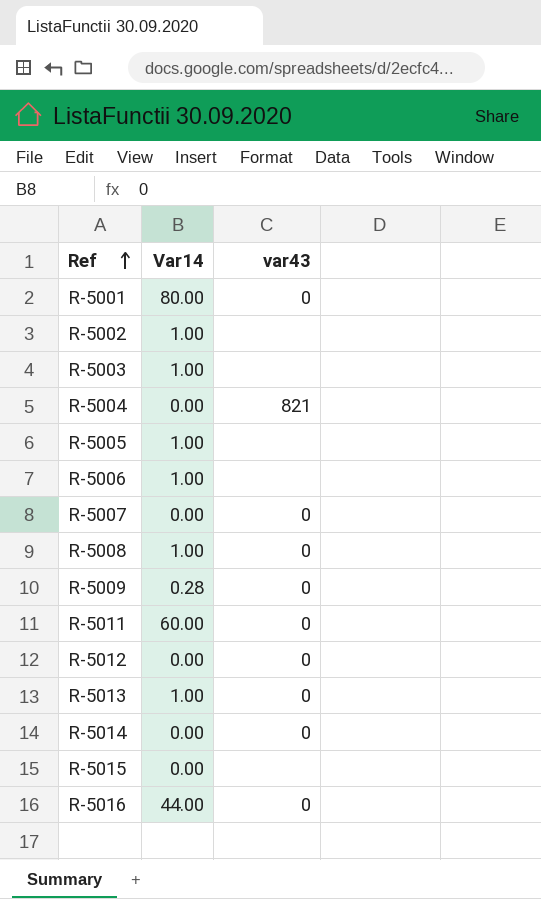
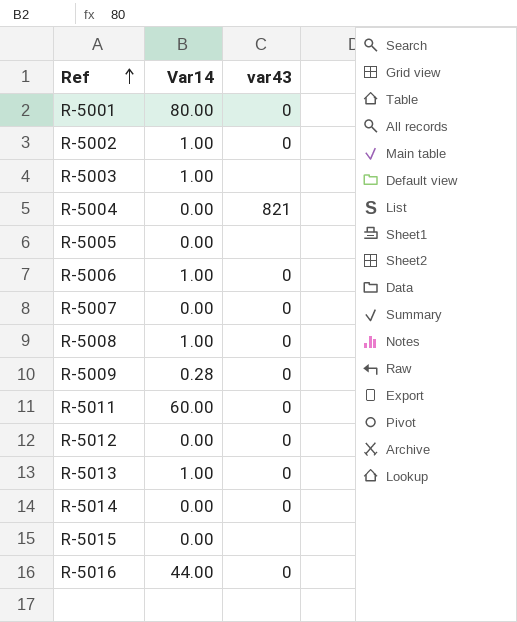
R-5002 | var43: none -> 0
R-5005 | Var14: 1.00 -> 0.00
R-5006 | var43: none -> 0

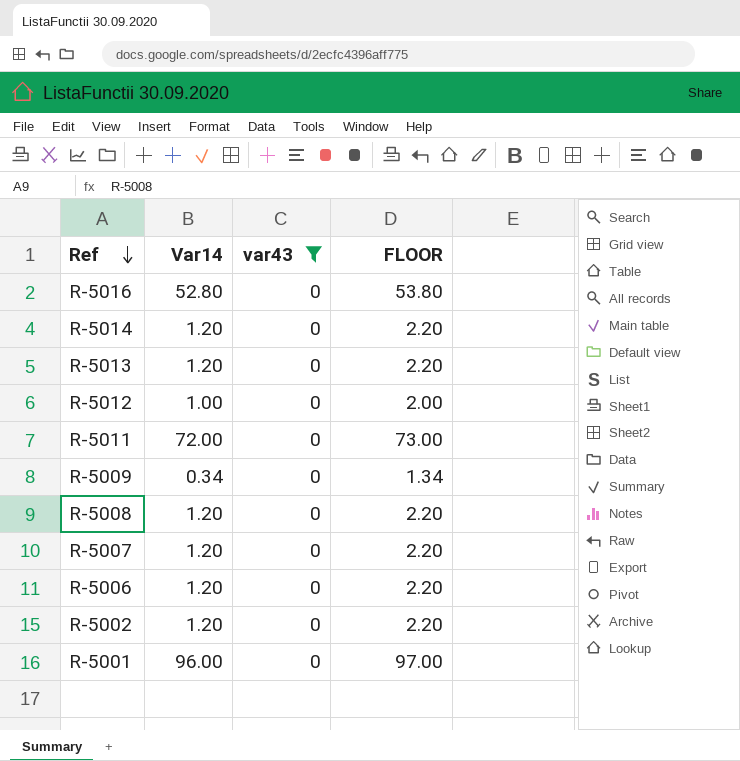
filter: none -> var43 = 0
row order: Ref ascending -> Ref descending
column FLOOR | formula: none -> [Var14] + 1
R-5016 | Var14: 44.00 -> 52.80
R-5014 | Var14: 0.00 -> 1.20
R-5013 | Var14: 1.00 -> 1.20
R-5012 | Var14: 0.00 -> 1.00
R-5011 | Var14: 60.00 -> 72.00
R-5009 | Var14: 0.28 -> 0.34
R-5008 | Var14: 1.00 -> 1.20
R-5007 | Var14: 0.00 -> 1.20
R-5006 | Var14: 1.00 -> 1.20
R-5002 | Var14: 1.00 -> 1.20
R-5001 | Var14: 80.00 -> 96.00

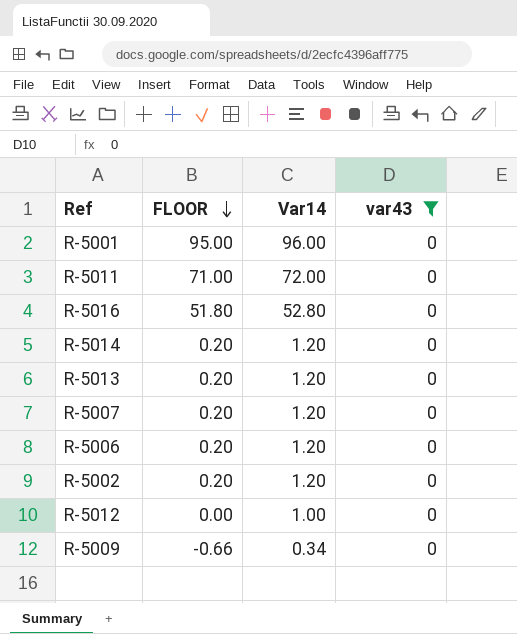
row order: Ref descending -> FLOOR descending
column FLOOR | formula: [Var14] + 1 -> [Var14] - 1
column FLOOR | position: 4 -> 2
row R-5008: 1.20 | 0 | 2.20 -> none

